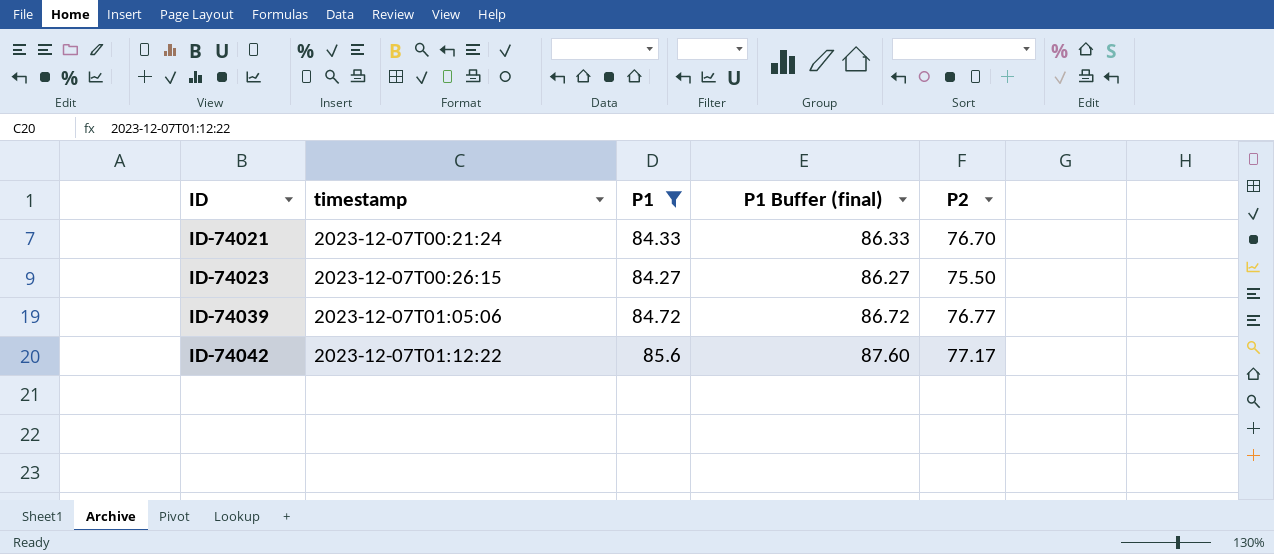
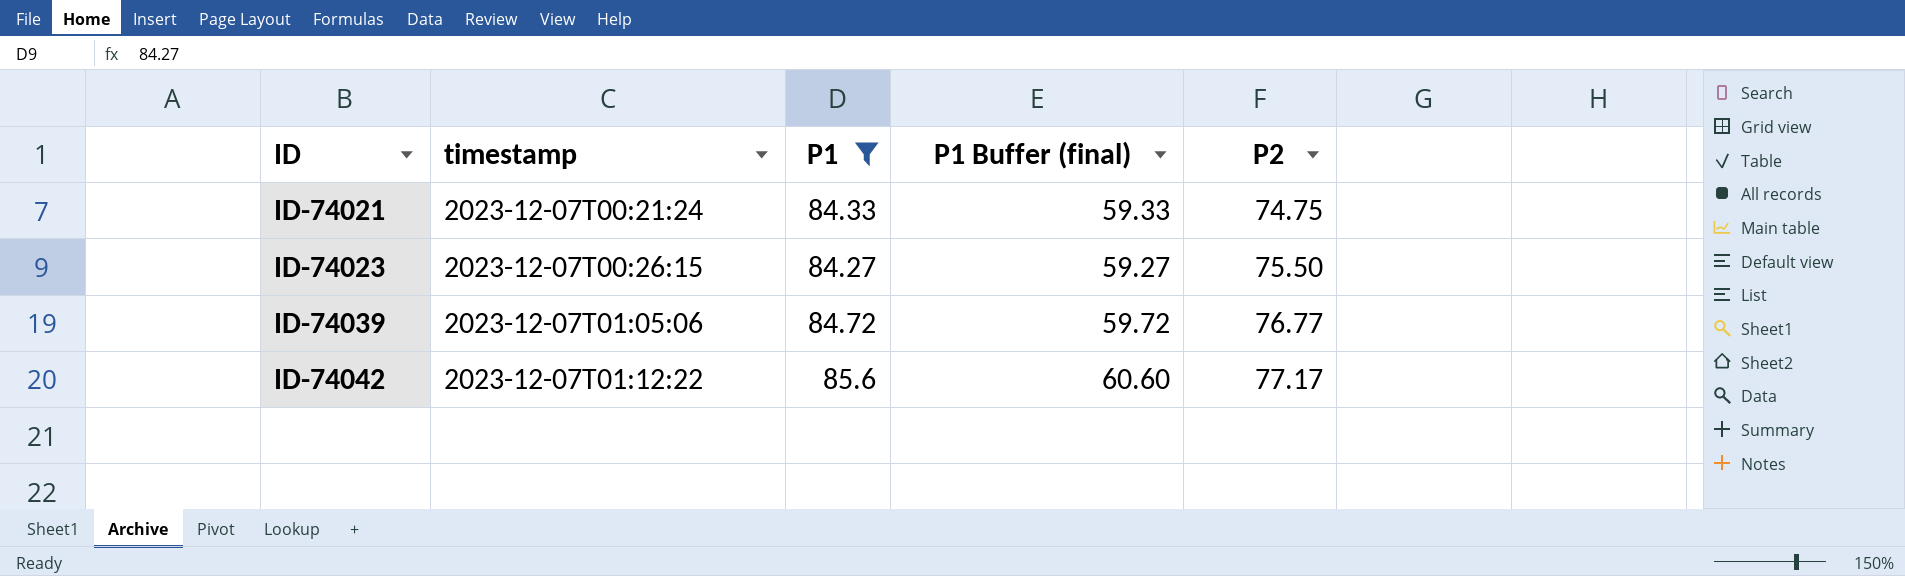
column P1 Buffer (final) | formula: [P1] + 2 -> [P1] - 25
ID-74021 | P2: 76.70 -> 74.75

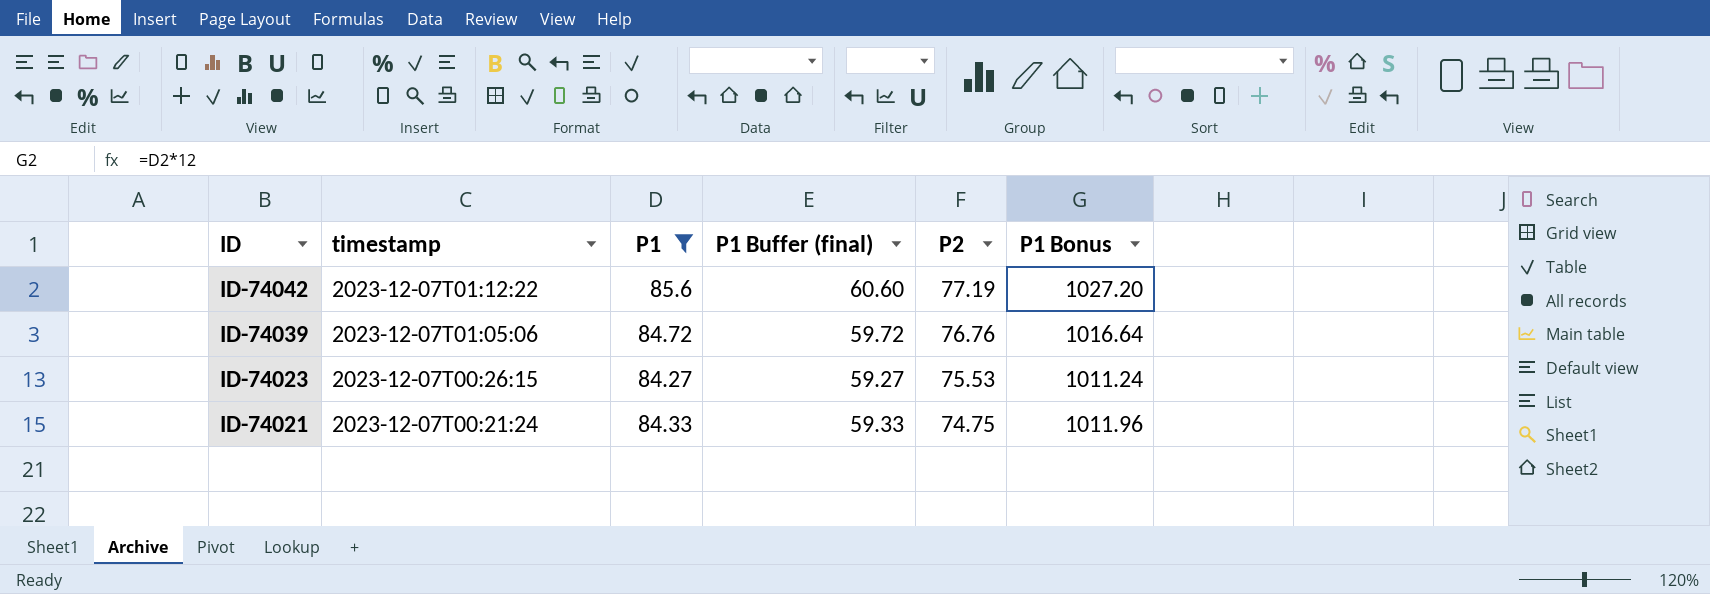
row order: ID ascending -> ID descending
column P1 Bonus | formula: none -> [P1] * 12
ID-74042 | P2: 77.17 -> 77.19
ID-74039 | P2: 76.77 -> 76.76
ID-74023 | P2: 75.50 -> 75.53

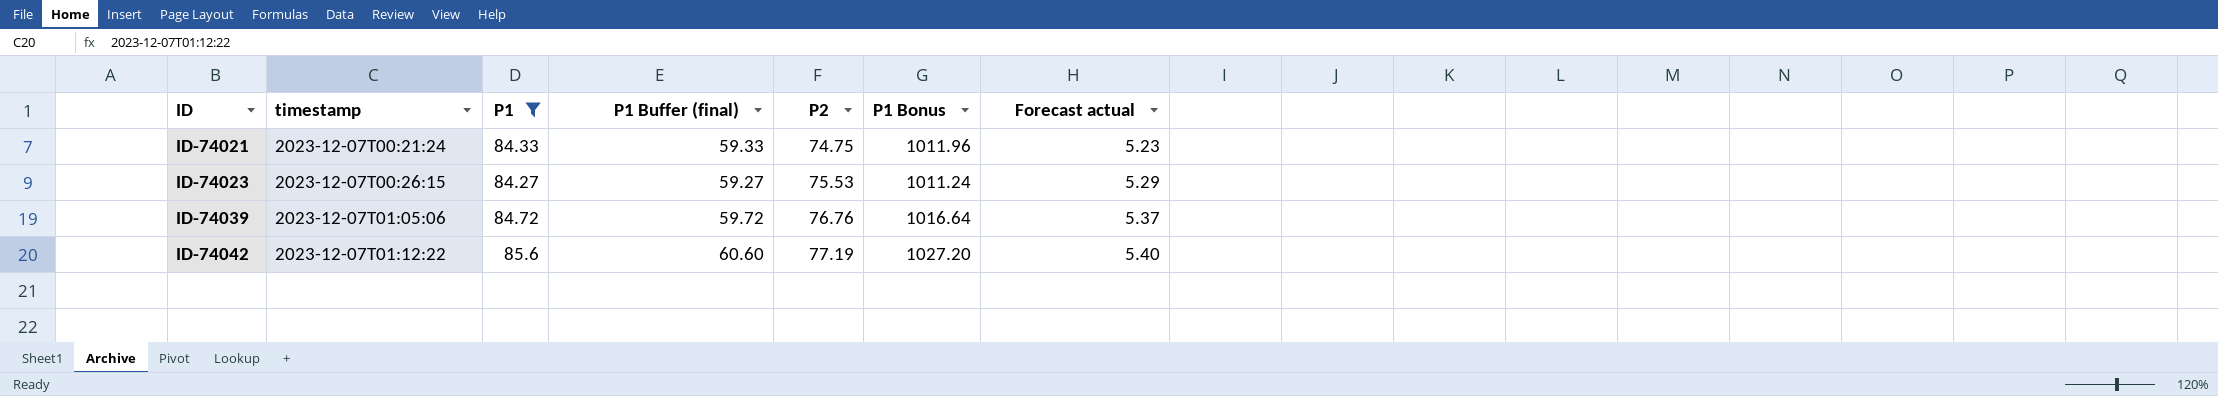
row order: ID descending -> ID ascending
column Forecast actual | formula: none -> [P2] * 0.07

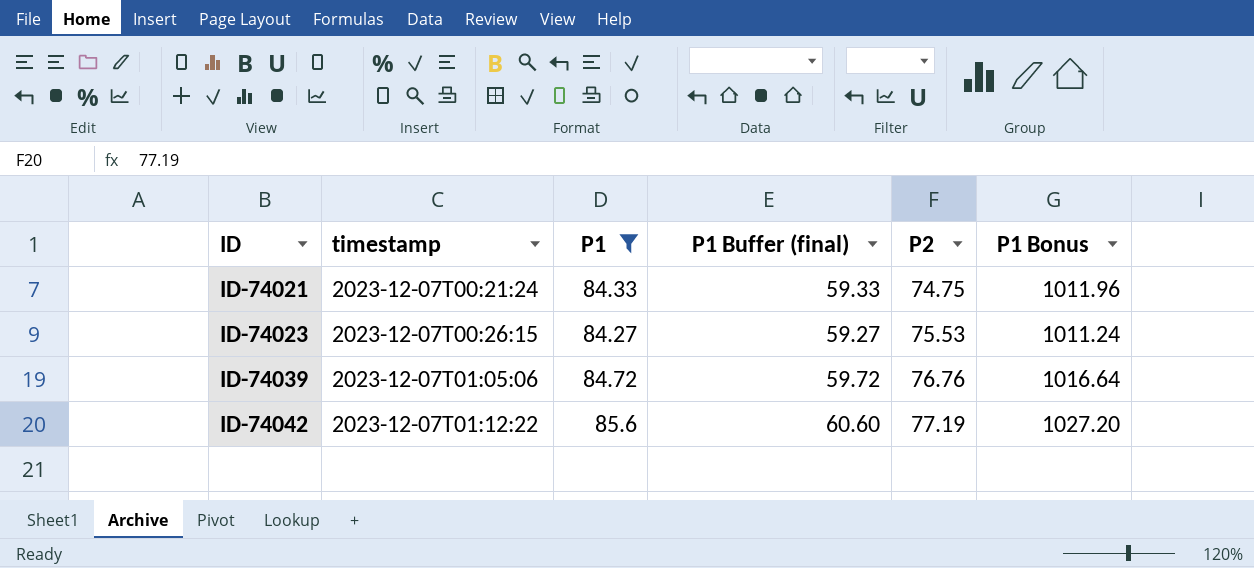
column Forecast actual | formula: [P2] * 0.07 -> none

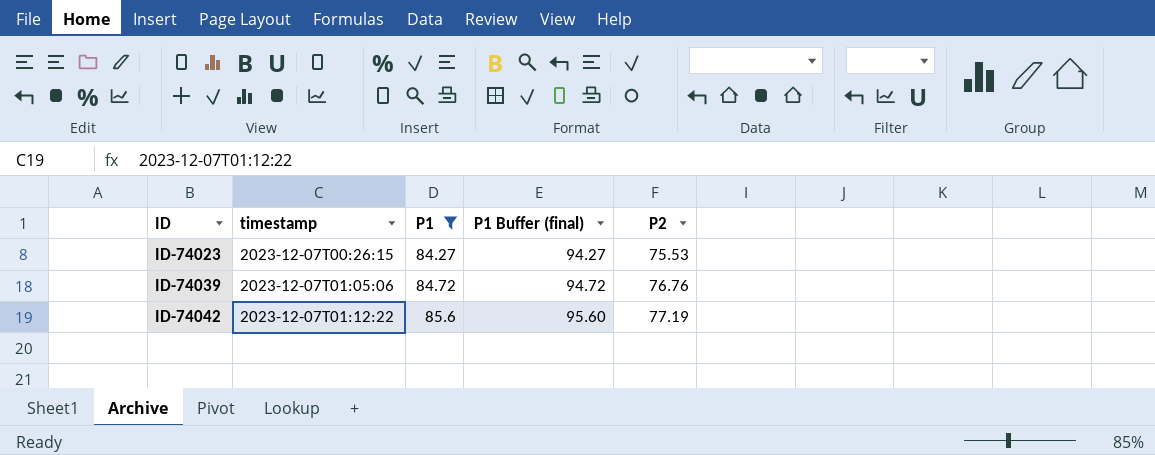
column P1 Bonus | formula: [P1] * 12 -> none
column P1 Buffer (final) | formula: [P1] - 25 -> [P1] + 10
row ID-74021: 2023-12-07T00:21:24 | 84.33 | 59.33 | 74.75 | 1011.96 -> none

